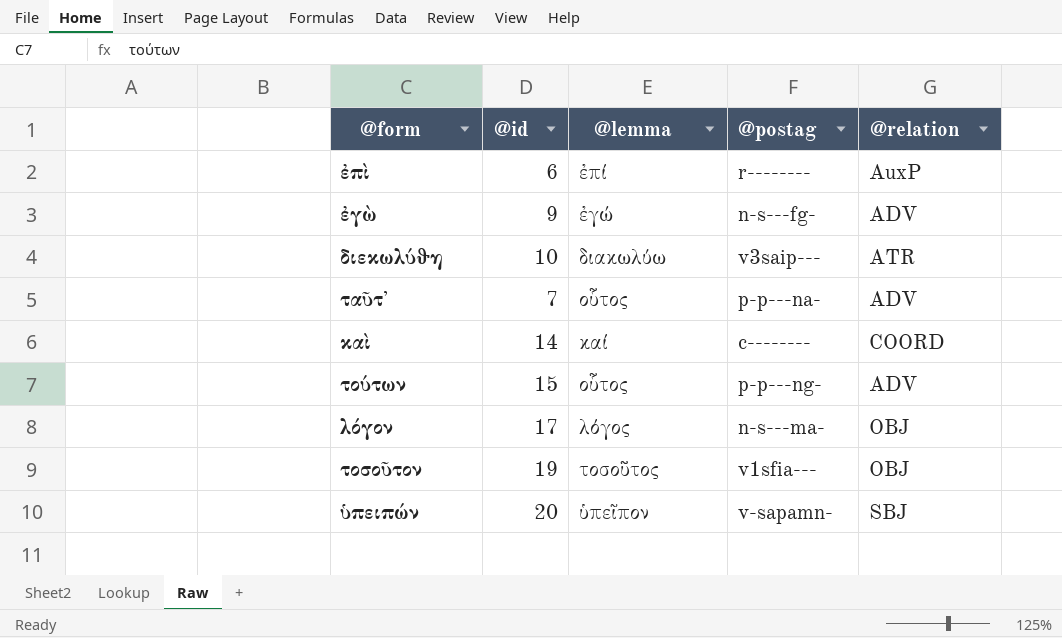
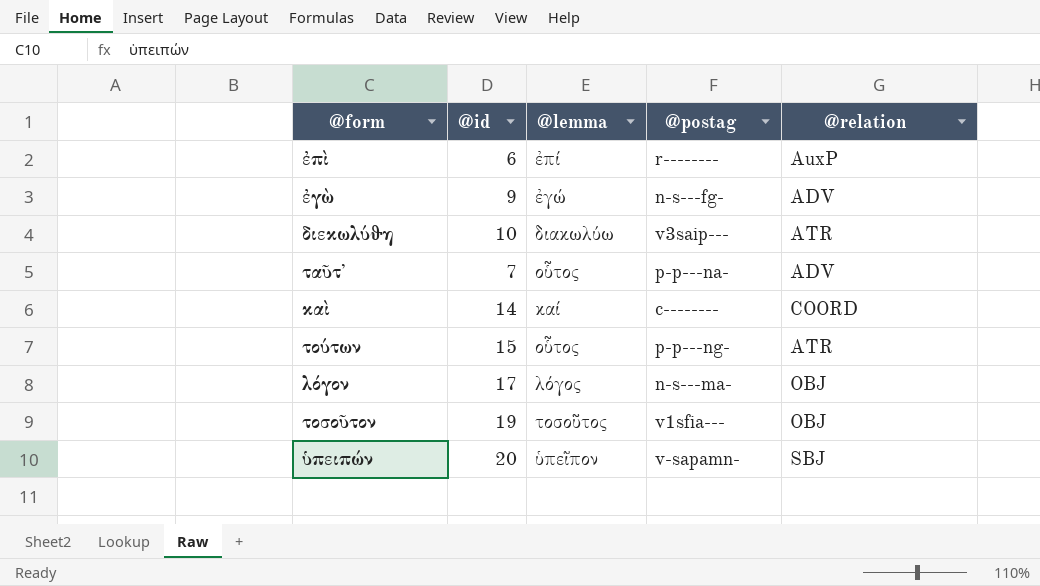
τούτων | @relation: ADV -> ATR

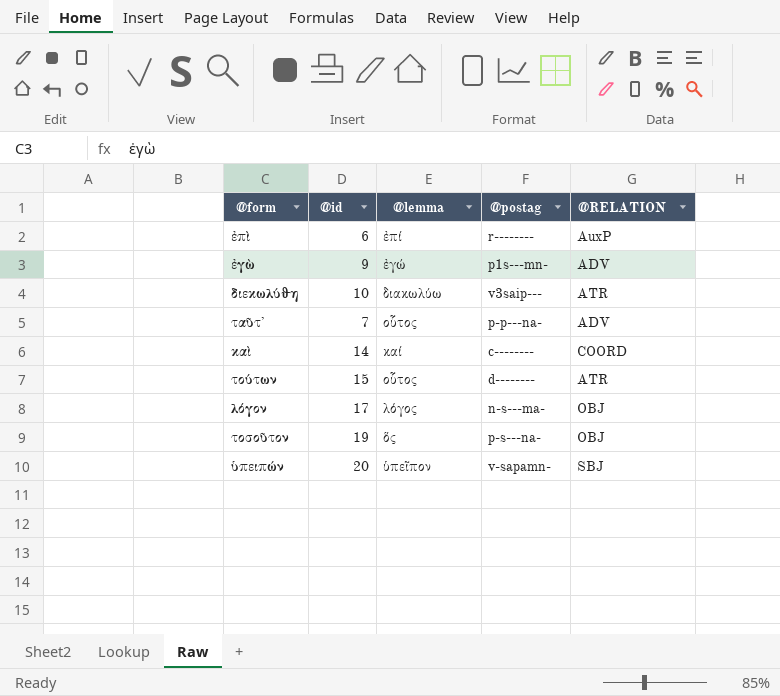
column name: @relation -> @RELATION
ἐγὼ | @postag: n-s---fg- -> p1s---mn-
τούτων | @postag: p-p---ng- -> d--------
τοσοῦτον | @lemma: τοσοῦτος -> ὅς
τοσοῦτον | @postag: v1sfia--- -> p-s---na-

